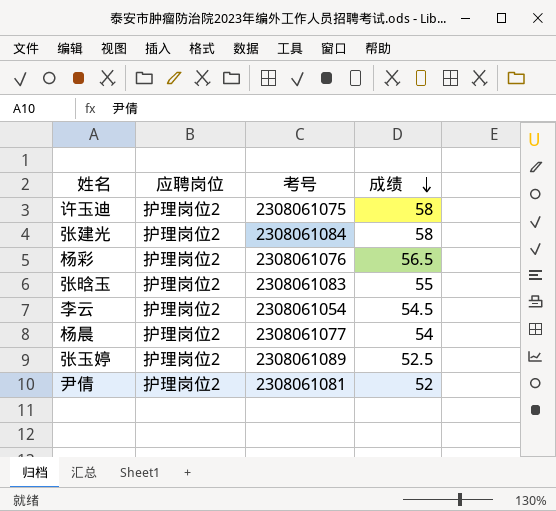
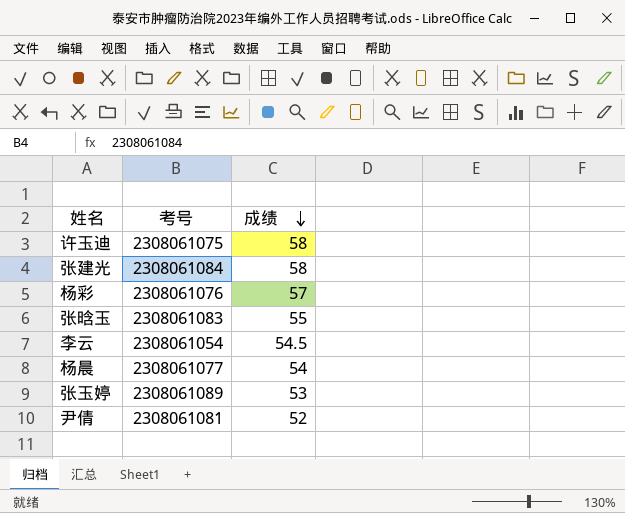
column 应聘岗位 | position: 2 -> none
杨彩 | 成绩: 56.5 -> 57
张玉婷 | 成绩: 52.5 -> 53

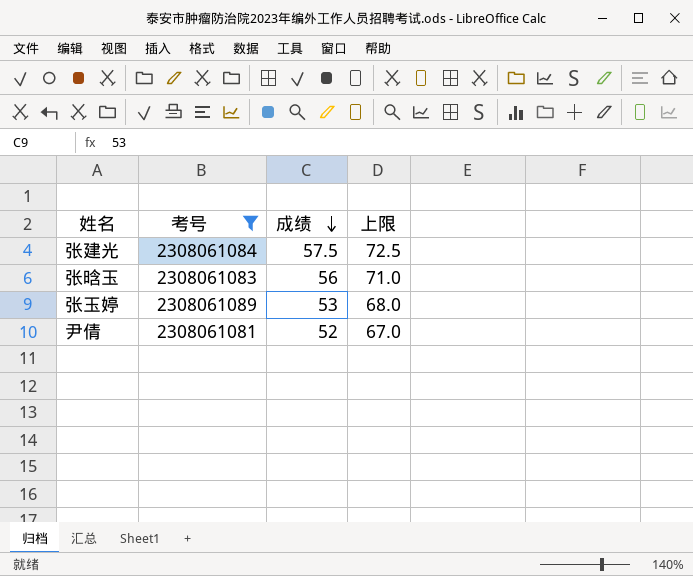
filter: none -> 考号 >= 2308061081
column 上限 | formula: none -> [成绩] + 15
张建光 | 成绩: 58 -> 57.5
张晗玉 | 成绩: 55 -> 56

